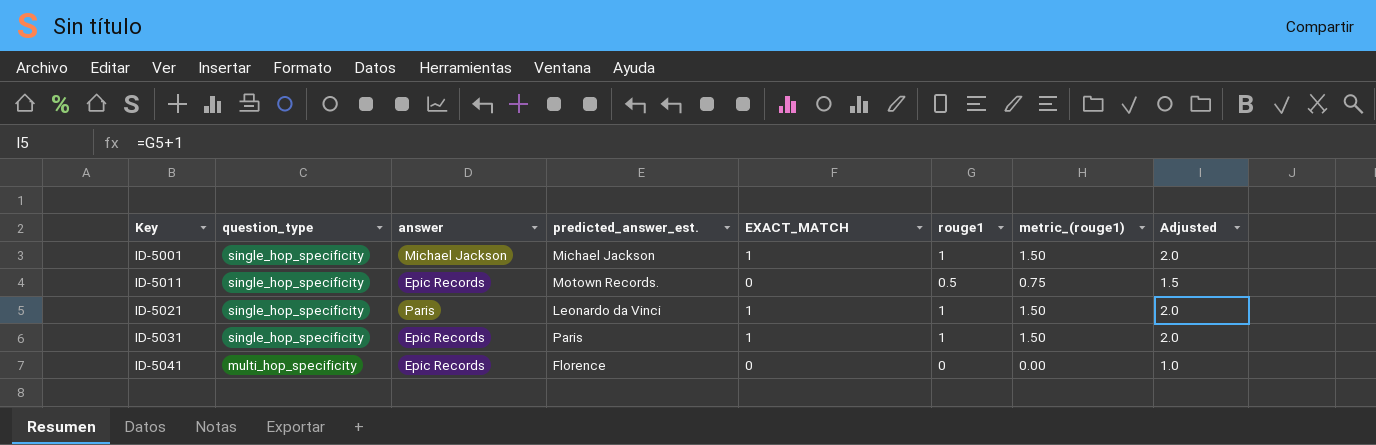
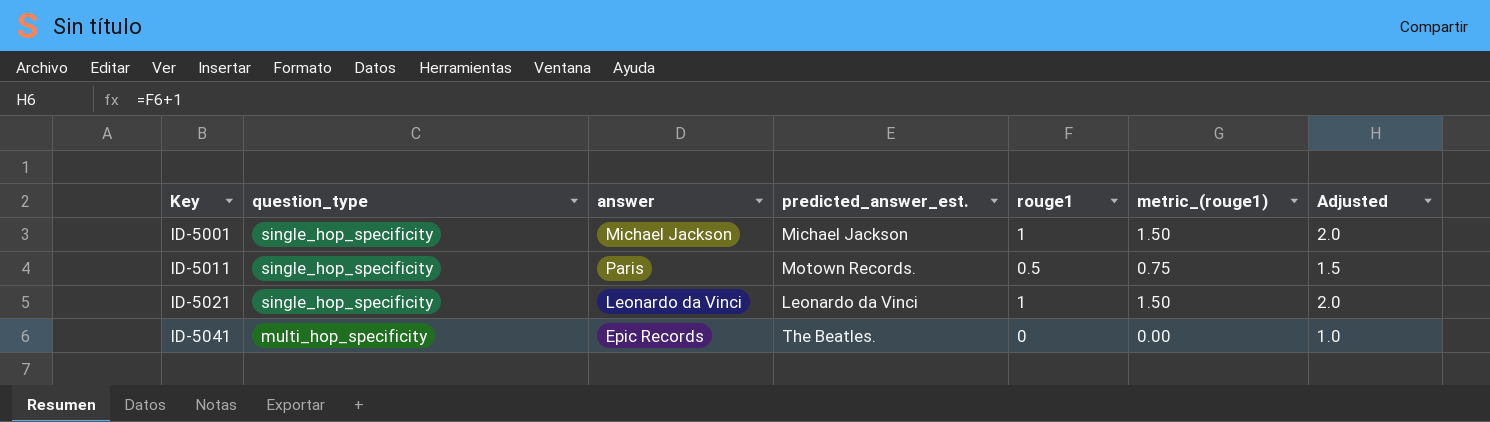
column EXACT_MATCH | position: 5 -> none
row ID-5031: single_hop_specificity | Epic Records | Paris | 1 | 1 | 1.50 | 2.0 -> none
ID-5011 | answer: Epic Records -> Paris
ID-5021 | answer: Paris -> Leonardo da Vinci
ID-5041 | predicted_answer_est.: Florence -> The Beatles.

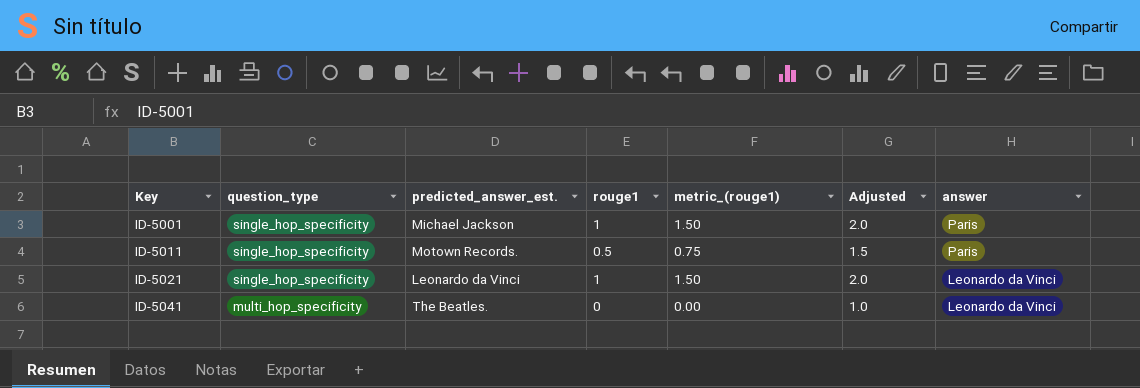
column answer | position: 3 -> 7
ID-5001 | answer: Michael Jackson -> Paris
ID-5041 | answer: Epic Records -> Leonardo da Vinci

